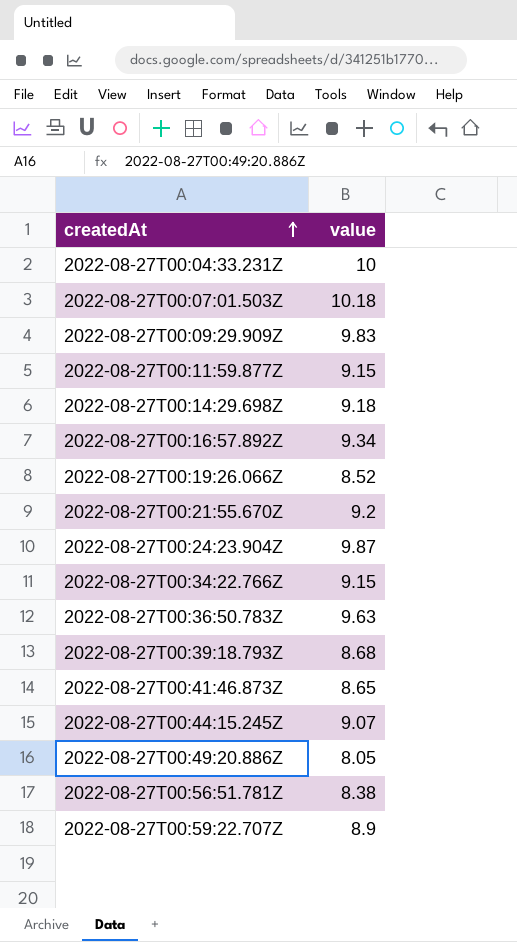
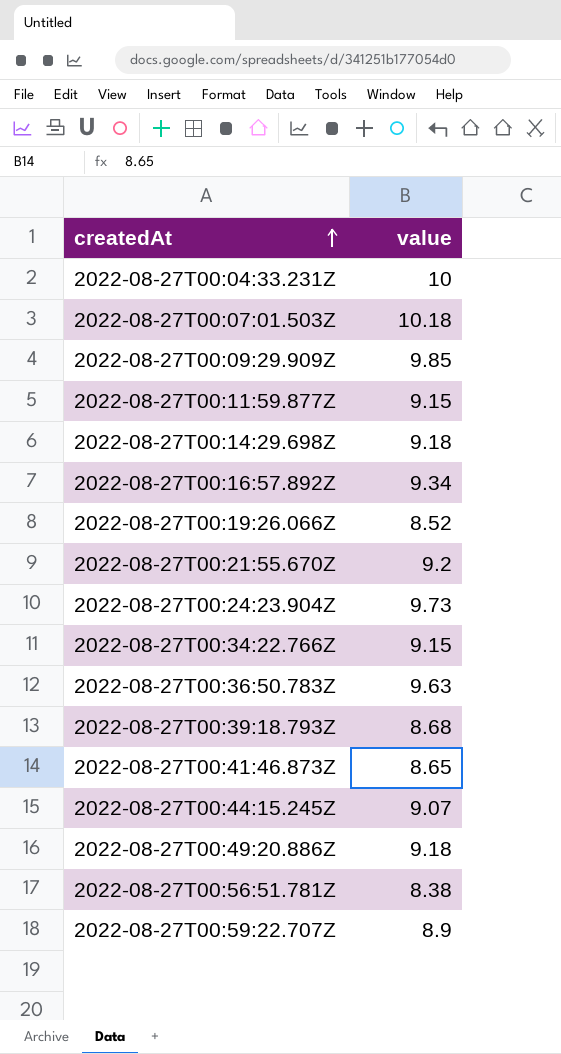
2022-08-27T00:09:29.909Z | value: 9.83 -> 9.85
2022-08-27T00:24:23.904Z | value: 9.87 -> 9.73
2022-08-27T00:49:20.886Z | value: 8.05 -> 9.18

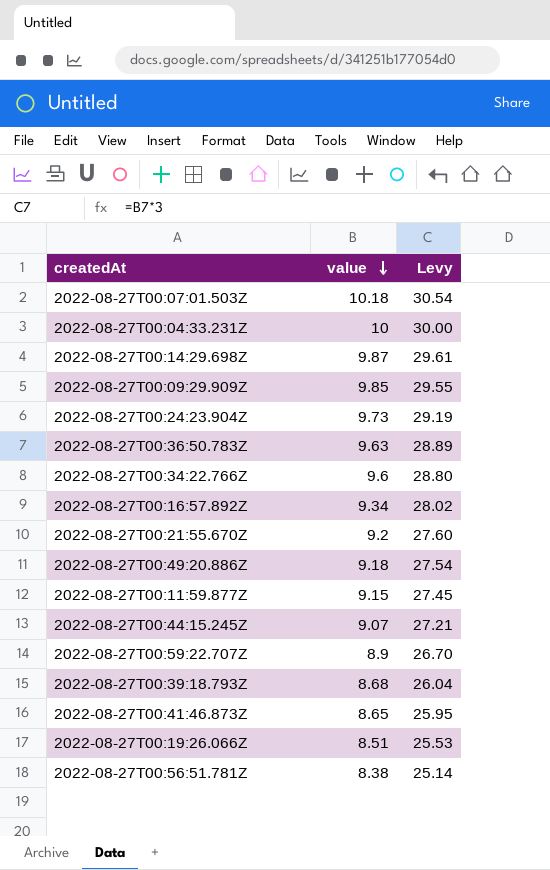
row order: createdAt ascending -> value descending
column Levy | formula: none -> [value] * 3
2022-08-27T00:14:29.698Z | value: 9.18 -> 9.87
2022-08-27T00:34:22.766Z | value: 9.15 -> 9.6
2022-08-27T00:19:26.066Z | value: 8.52 -> 8.51

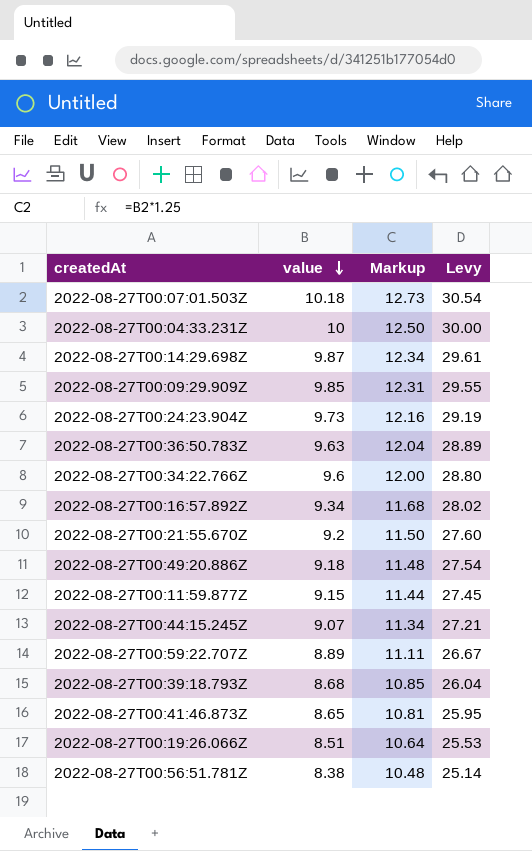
column Markup | formula: none -> [value] * 1.25
2022-08-27T00:59:22.707Z | value: 8.9 -> 8.89
2022-08-27T00:59:22.707Z | Levy: 26.70 -> 26.67

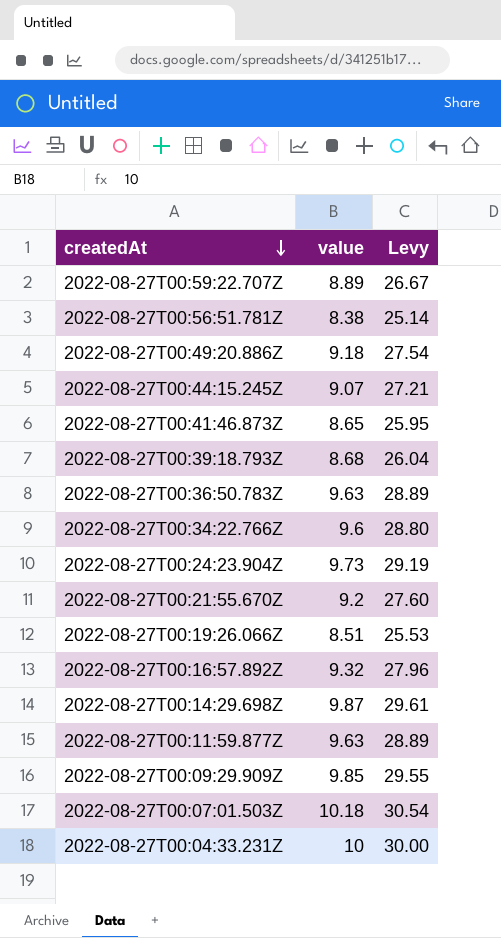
row order: value descending -> createdAt descending
column Markup | formula: [value] * 1.25 -> none
2022-08-27T00:16:57.892Z | value: 9.34 -> 9.32
2022-08-27T00:16:57.892Z | Levy: 28.02 -> 27.96
2022-08-27T00:11:59.877Z | value: 9.15 -> 9.63
2022-08-27T00:11:59.877Z | Levy: 27.45 -> 28.89

